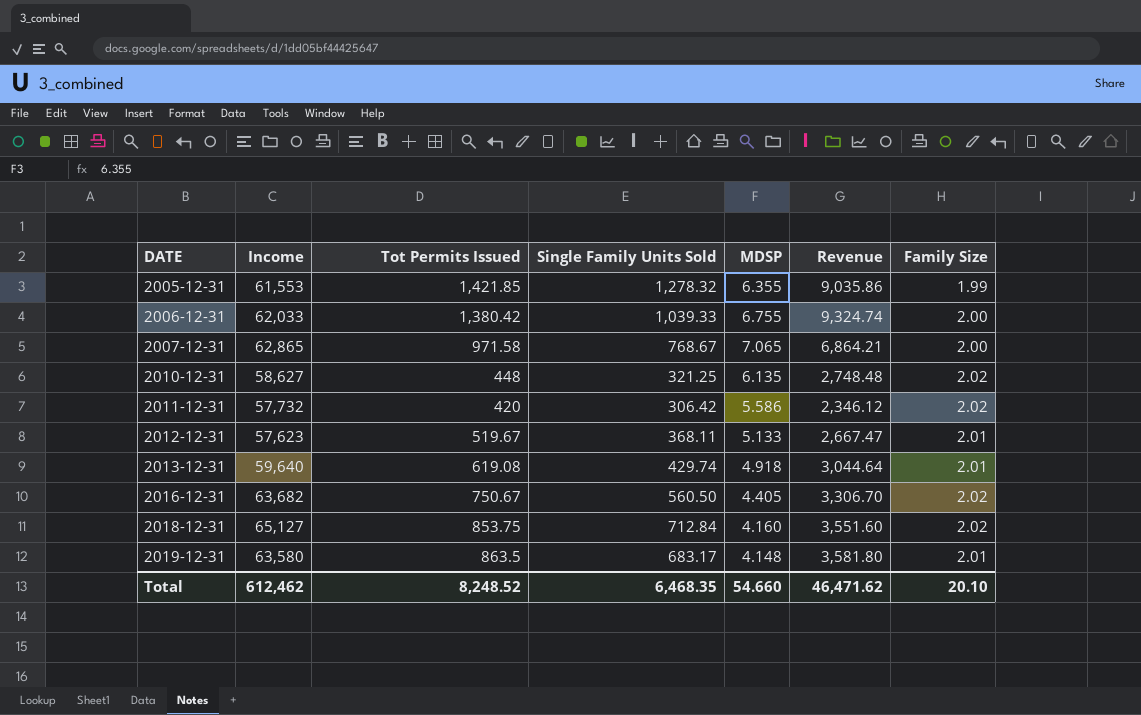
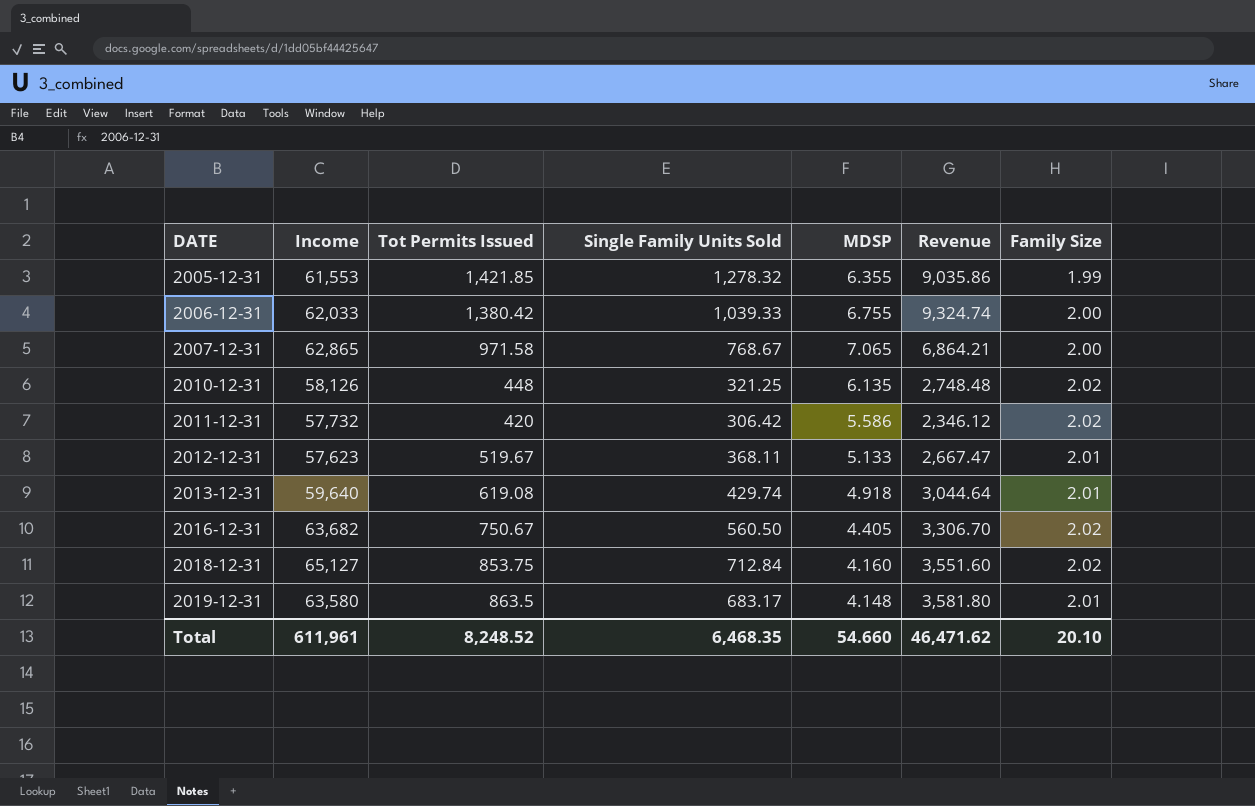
2010-12-31 | Income: 58,627 -> 58,126
Total | Income: 612,462 -> 611,961

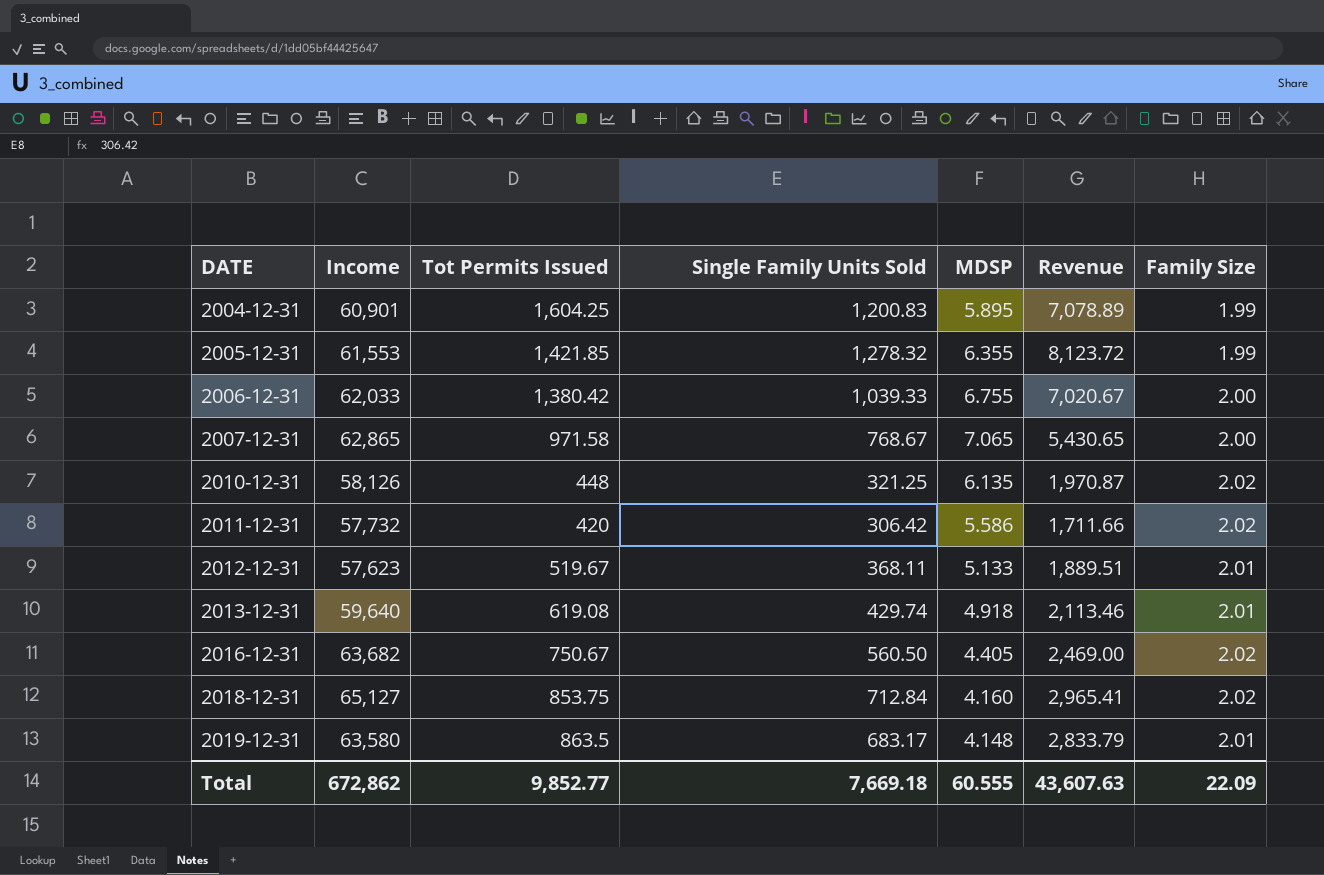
column Revenue | formula: [Tot Permits Issued] * [MDSP] -> [Single Family Units Sold] * [MDSP]
row 2004-12-31: none -> 60,901 | 1,604.25 | 1,200.83 | 5.895 | 7,078.89 | 1.99
Total | Income: 611,961 -> 672,862
Total | Tot Permits Issued: 8,248.52 -> 9,852.77
Total | Single Family Units Sold: 6,468.35 -> 7,669.18
Total | MDSP: 54.660 -> 60.555
Total | Revenue: 46,471.62 -> 43,607.63
Total | Family Size: 20.10 -> 22.09

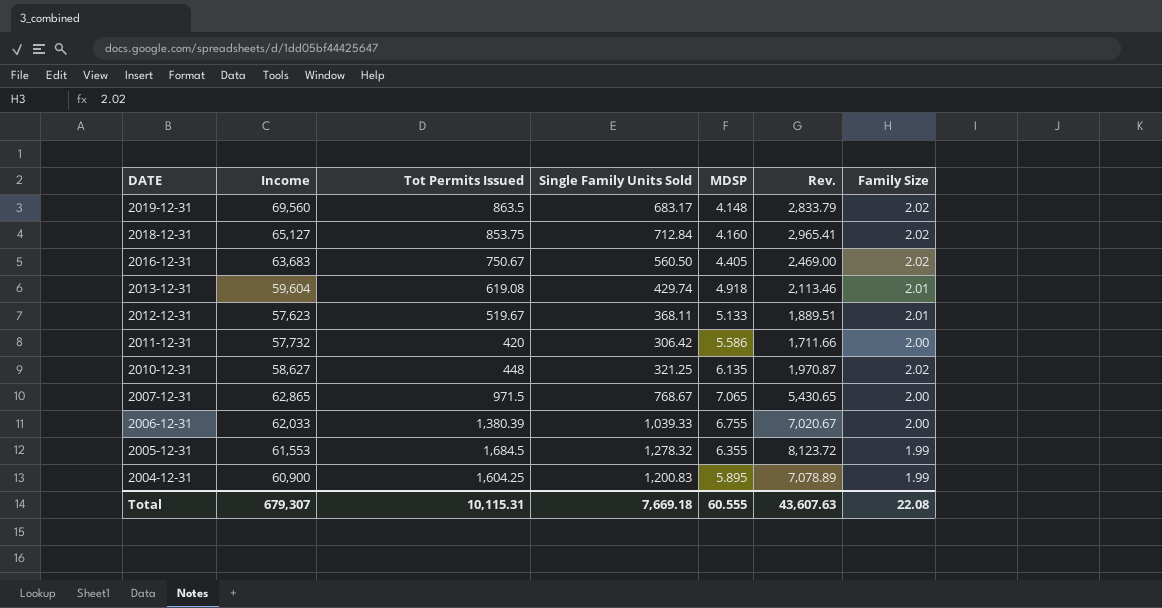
row order: DATE ascending -> DATE descending
column name: Revenue -> Rev.
2019-12-31 | Income: 63,580 -> 69,560
2019-12-31 | Family Size: 2.01 -> 2.02
2016-12-31 | Income: 63,682 -> 63,683
2013-12-31 | Income: 59,640 -> 59,604
2011-12-31 | Family Size: 2.02 -> 2.00
2010-12-31 | Income: 58,126 -> 58,627
2007-12-31 | Tot Permits Issued: 971.58 -> 971.5
2006-12-31 | Tot Permits Issued: 1,380.42 -> 1,380.39
2005-12-31 | Tot Permits Issued: 1,421.85 -> 1,684.5
2004-12-31 | Income: 60,901 -> 60,900
Total | Income: 672,862 -> 679,307
Total | Tot Permits Issued: 9,852.77 -> 10,115.31
Total | Family Size: 22.09 -> 22.08

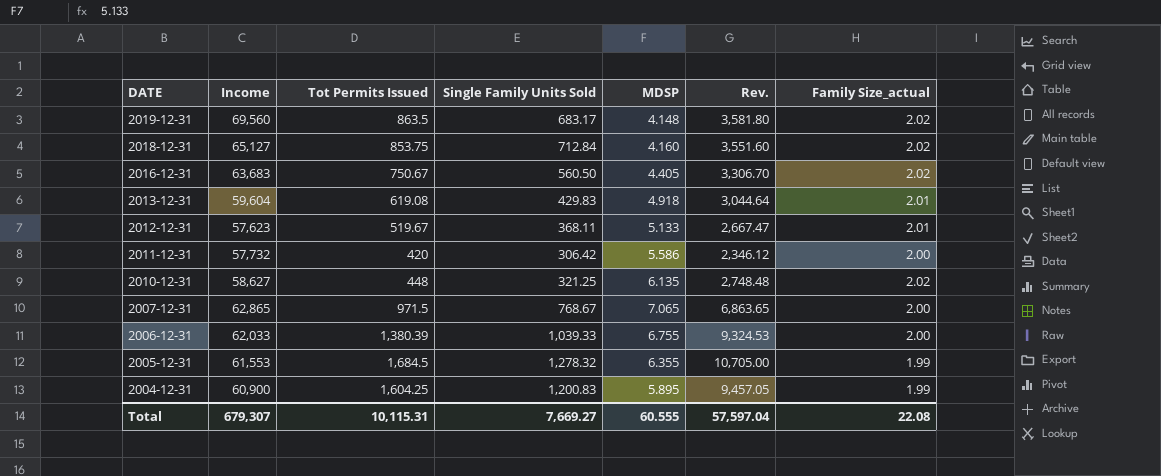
column Rev. | formula: [Single Family Units Sold] * [MDSP] -> [Tot Permits Issued] * [MDSP]
column name: Family Size -> Family Size_actual
2013-12-31 | Single Family Units Sold: 429.74 -> 429.83
Total | Single Family Units Sold: 7,669.18 -> 7,669.27
Total | Rev.: 43,607.63 -> 57,597.04

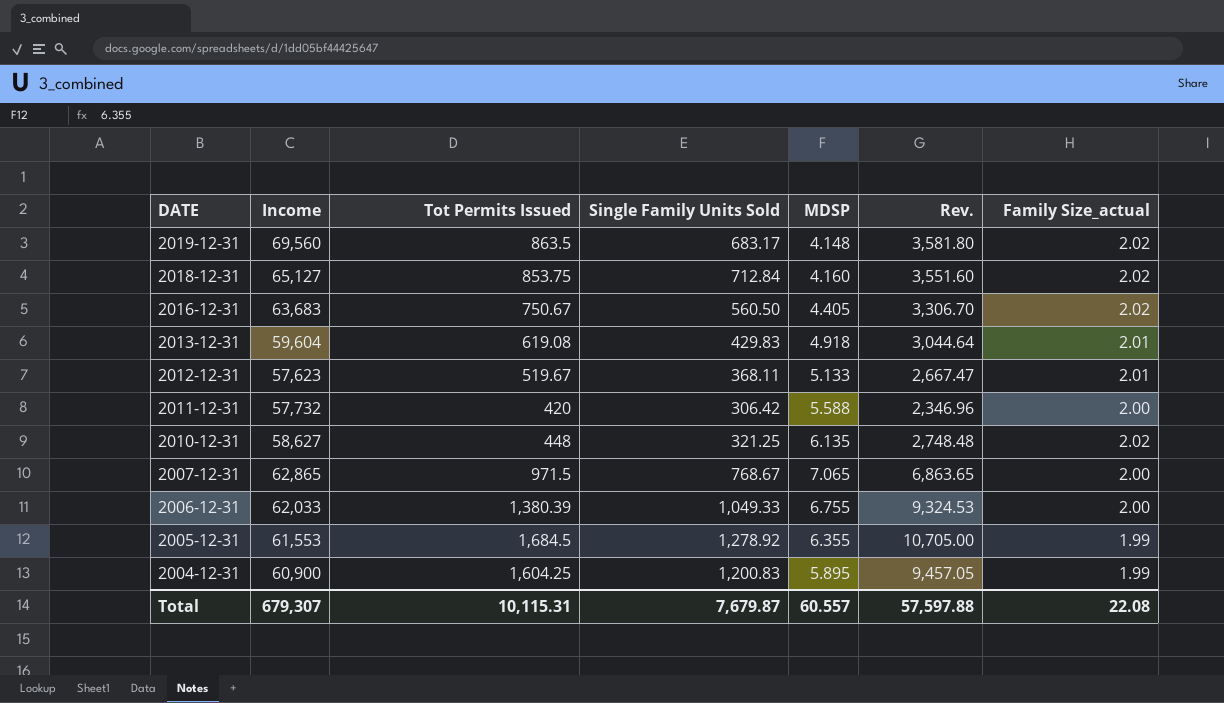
2011-12-31 | MDSP: 5.586 -> 5.588
2011-12-31 | Rev.: 2,346.12 -> 2,346.96
2006-12-31 | Single Family Units Sold: 1,039.33 -> 1,049.33
2005-12-31 | Single Family Units Sold: 1,278.32 -> 1,278.92
Total | Single Family Units Sold: 7,669.27 -> 7,679.87
Total | MDSP: 60.555 -> 60.557
Total | Rev.: 57,597.04 -> 57,597.88

